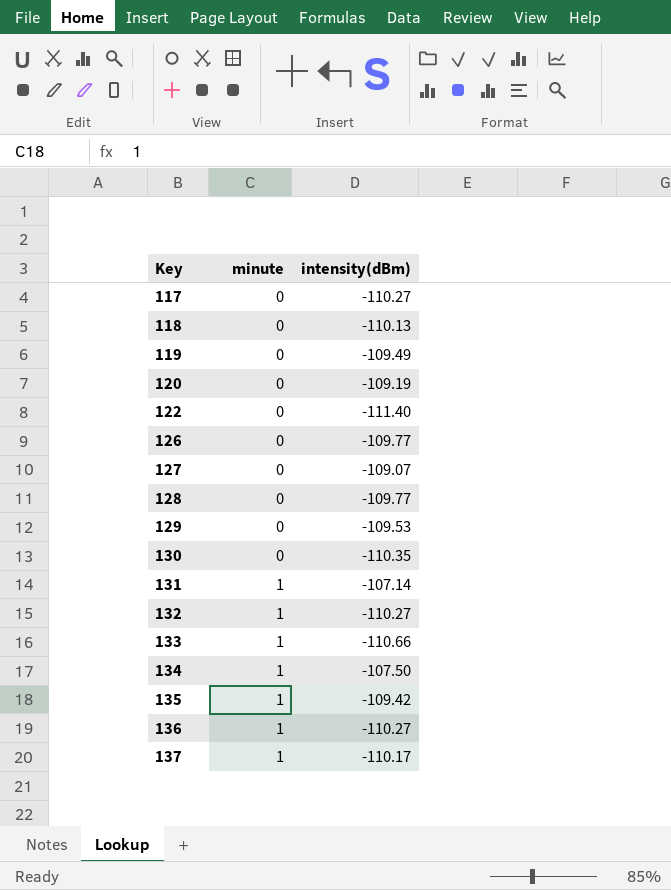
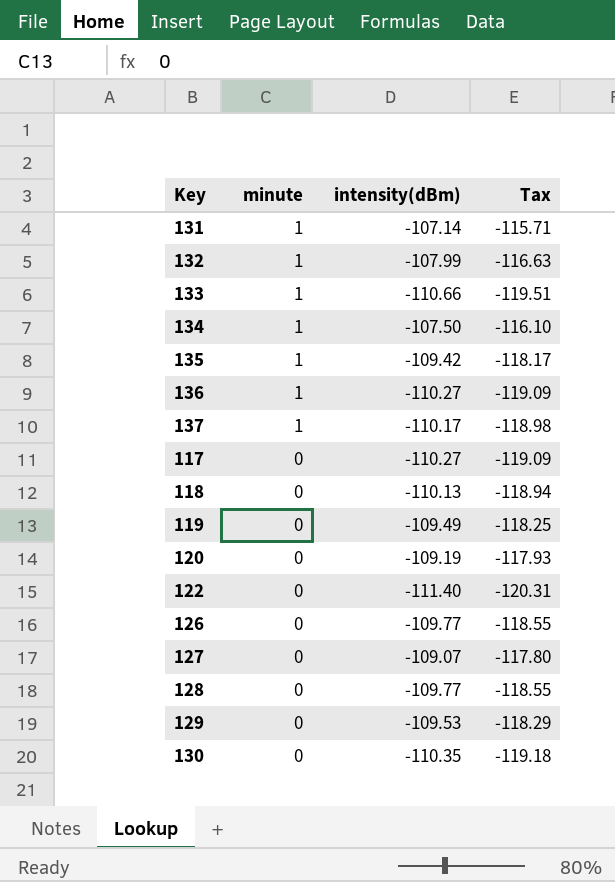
row order: Key ascending -> minute descending
column Tax | formula: none -> [intensity(dBm)] * 1.08
132 | intensity(dBm): -110.27 -> -107.99

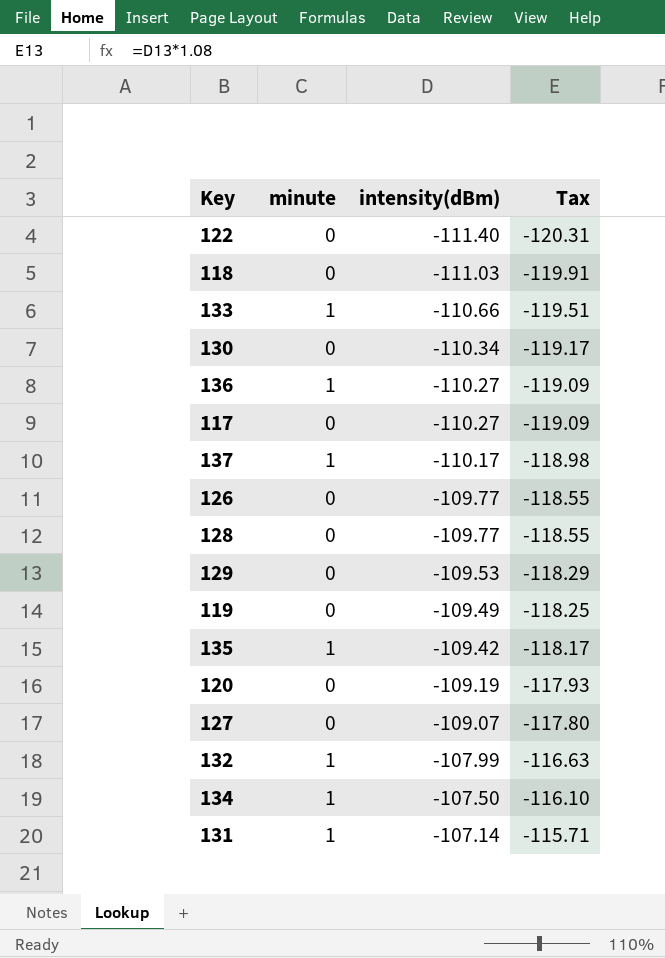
row order: minute descending -> intensity(dBm) ascending
118 | intensity(dBm): -110.13 -> -111.03
118 | Tax: -118.94 -> -119.91
130 | intensity(dBm): -110.35 -> -110.34
130 | Tax: -119.18 -> -119.17

